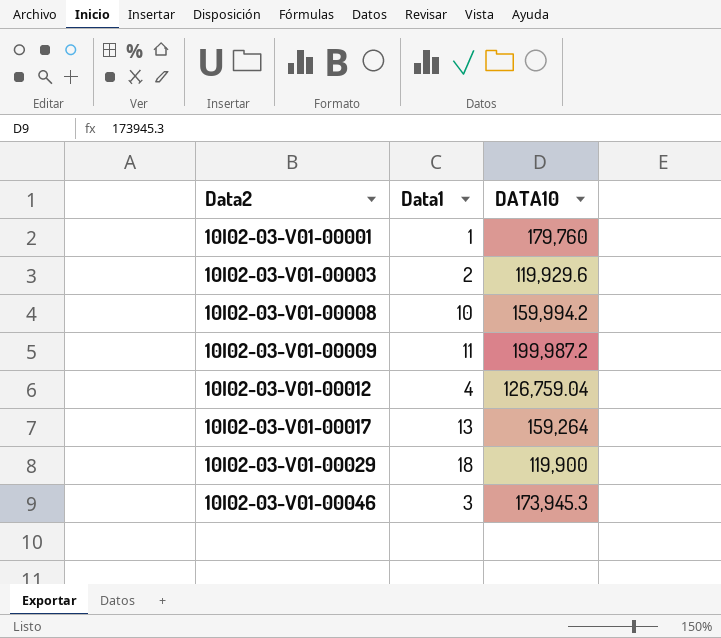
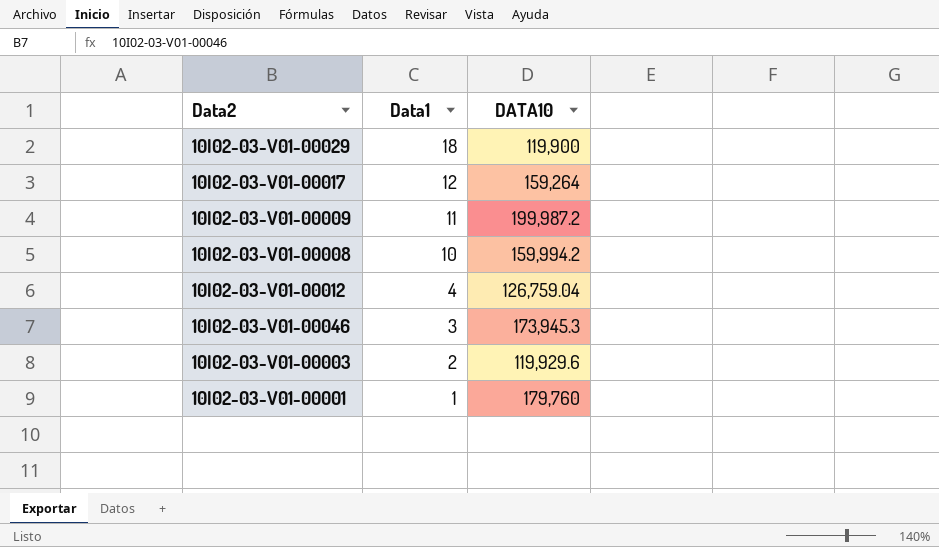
row order: Data2 ascending -> Data1 descending
10I02-03-V01-00017 | Data1: 13 -> 12

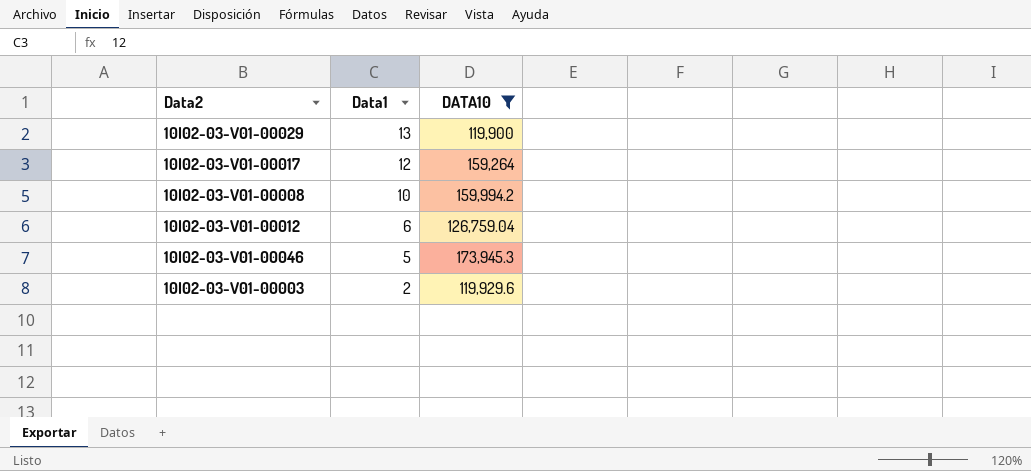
filter: none -> DATA10 <= 173,945.3
10I02-03-V01-00029 | Data1: 18 -> 13
10I02-03-V01-00012 | Data1: 4 -> 6
10I02-03-V01-00046 | Data1: 3 -> 5

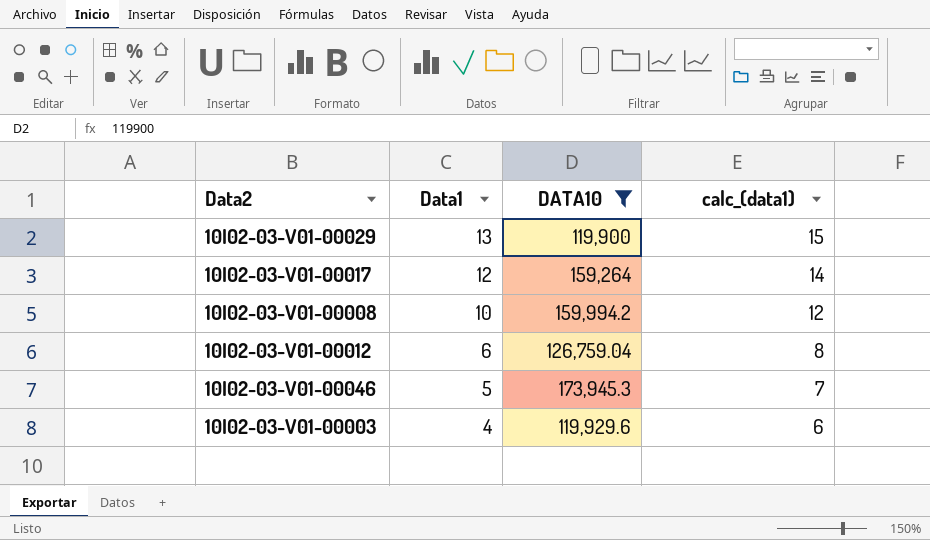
column calc_(data1) | formula: none -> [Data1] + 2
10I02-03-V01-00003 | Data1: 2 -> 4

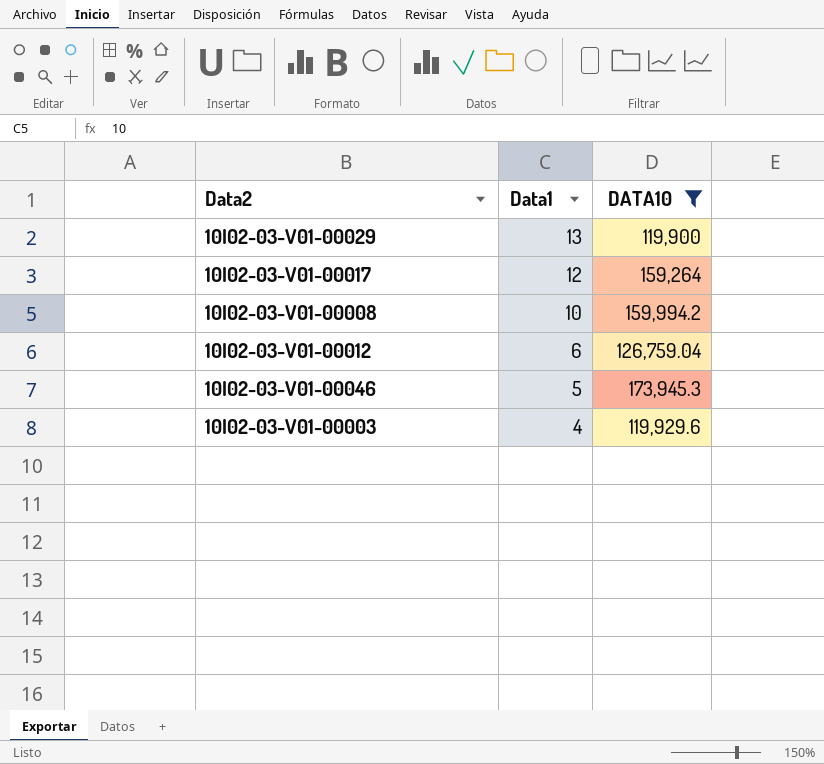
column calc_(data1) | formula: [Data1] + 2 -> none

